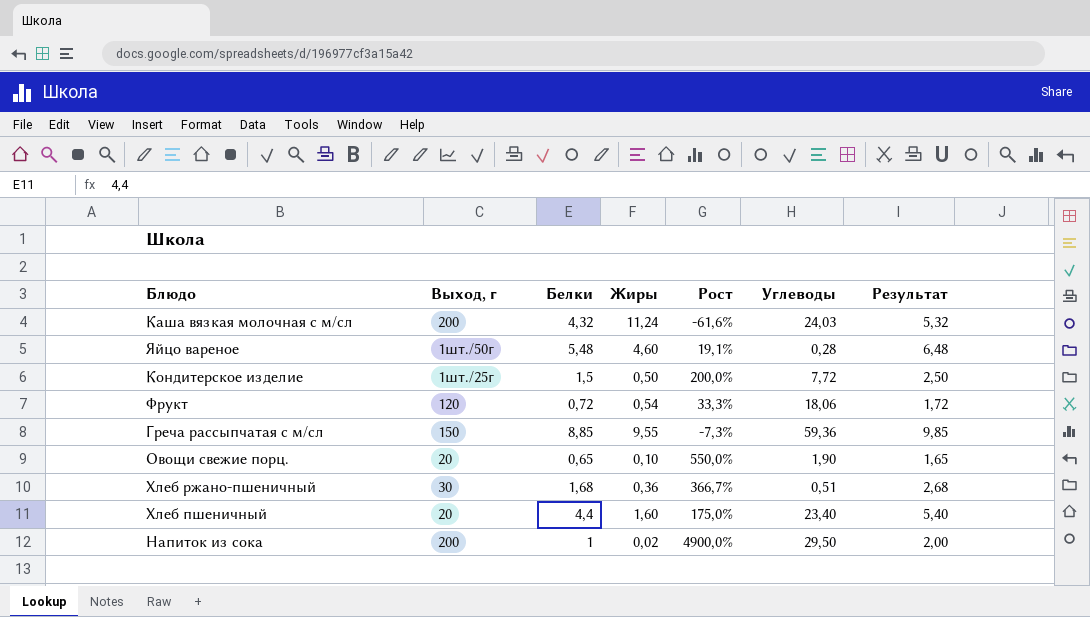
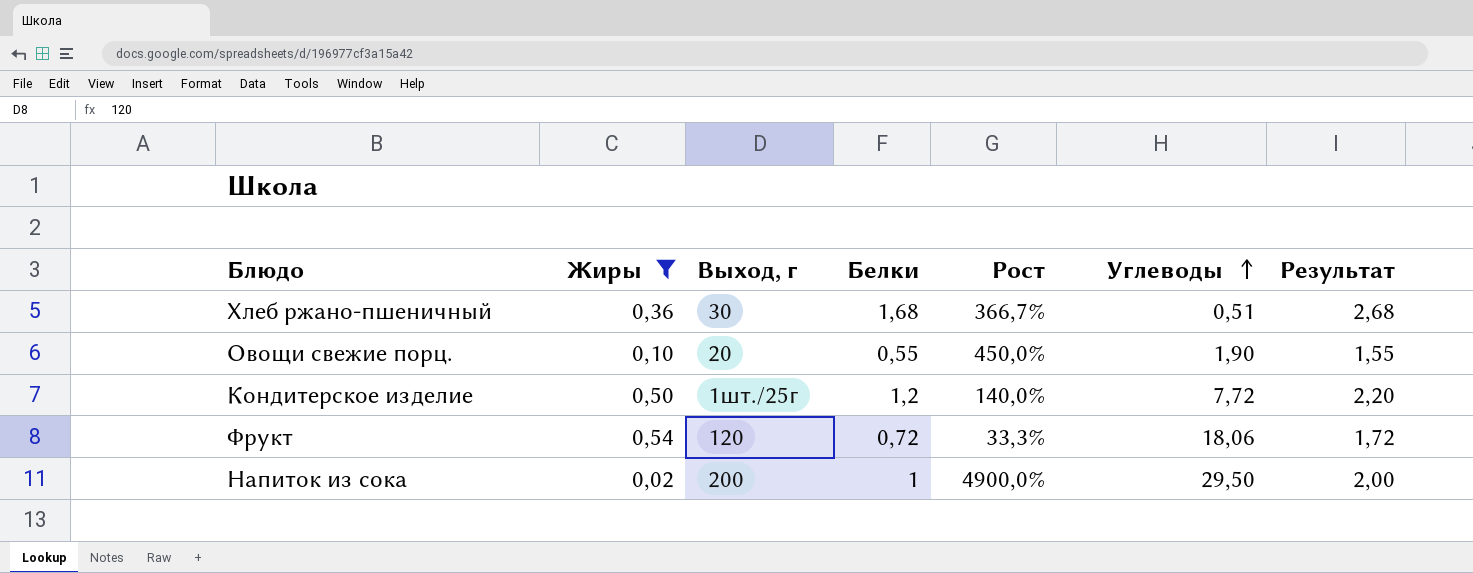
filter: none -> Жиры <= 0,54
row order: none -> Углеводы ascending
column Жиры | position: 4 -> 2
Овощи свежие порц. | Белки: 0,65 -> 0,55
Овощи свежие порц. | Рост: 550,0% -> 450,0%
Овощи свежие порц. | Результат: 1,65 -> 1,55
Кондитерское изделие | Белки: 1,5 -> 1,2
Кондитерское изделие | Рост: 200,0% -> 140,0%
Кондитерское изделие | Результат: 2,50 -> 2,20

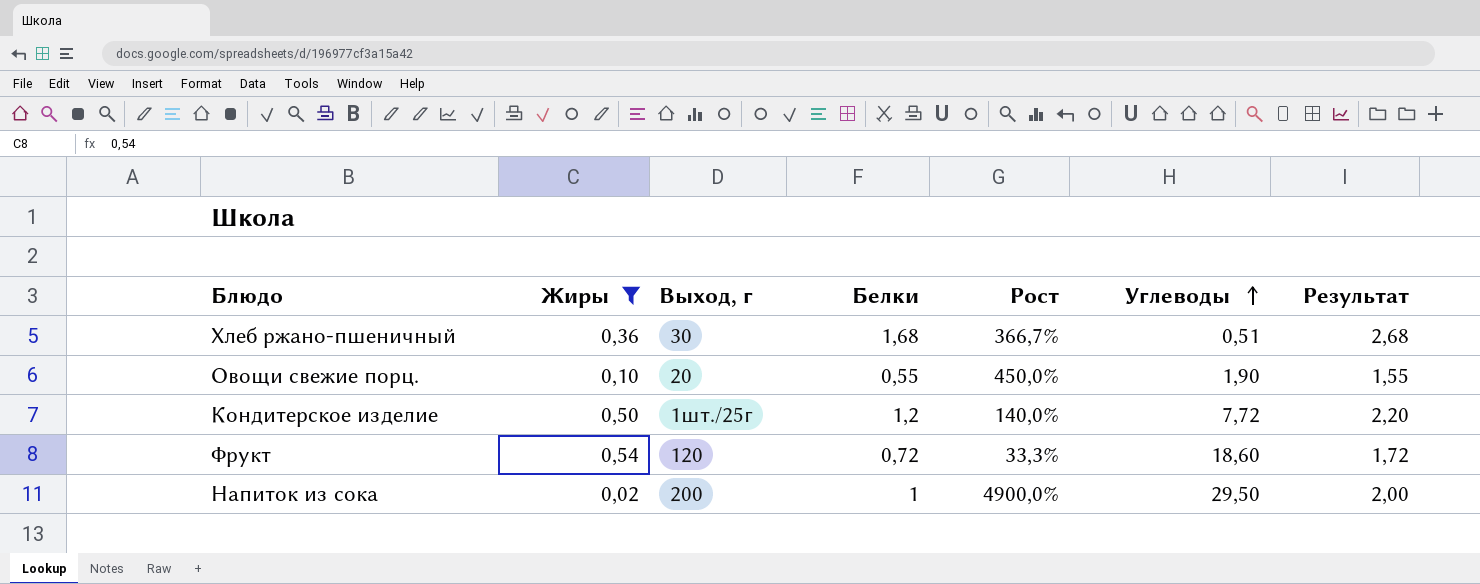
Фрукт | Углеводы: 18,06 -> 18,60

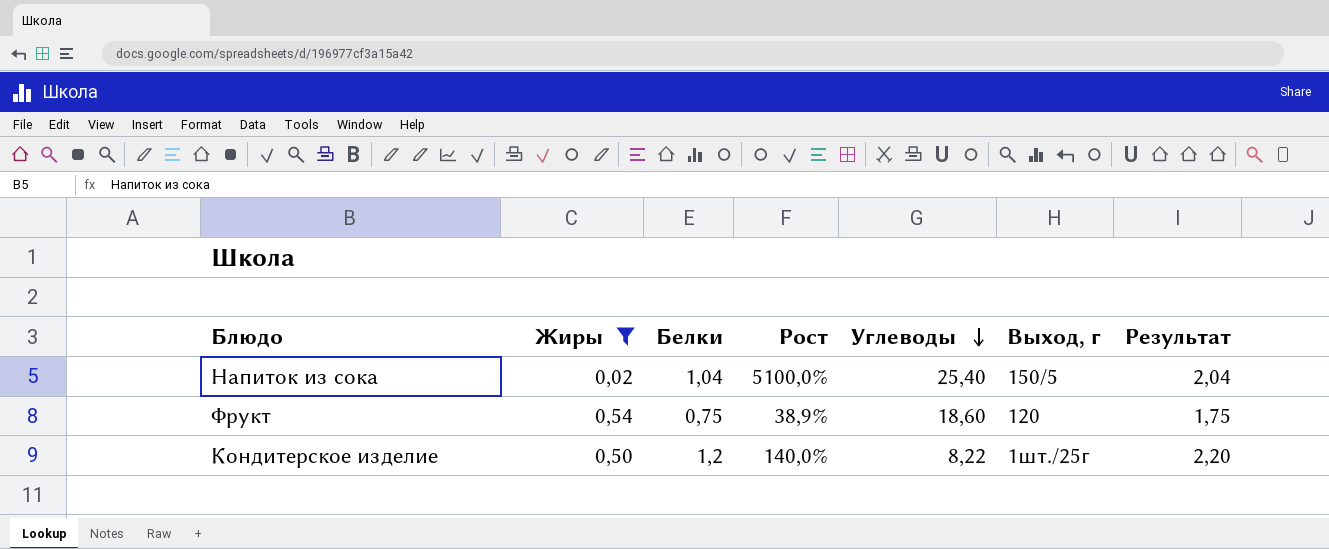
row order: Углеводы ascending -> Углеводы descending
column Выход, г | position: 3 -> 6
row Хлеб ржано-пшеничный: 0,36 | 30 | 1,68 | 366,7% | 0,51 | 2,68 -> none
row Овощи свежие порц.: 0,10 | 20 | 0,55 | 450,0% | 1,90 | 1,55 -> none
Напиток из сока | Белки: 1 -> 1,04
Напиток из сока | Рост: 4900,0% -> 5100,0%
Напиток из сока | Углеводы: 29,50 -> 25,40
Напиток из сока | Выход, г: 200 -> 150/5
Напиток из сока | Результат: 2,00 -> 2,04
Фрукт | Белки: 0,72 -> 0,75
Фрукт | Рост: 33,3% -> 38,9%
Фрукт | Результат: 1,72 -> 1,75
Кондитерское изделие | Углеводы: 7,72 -> 8,22

